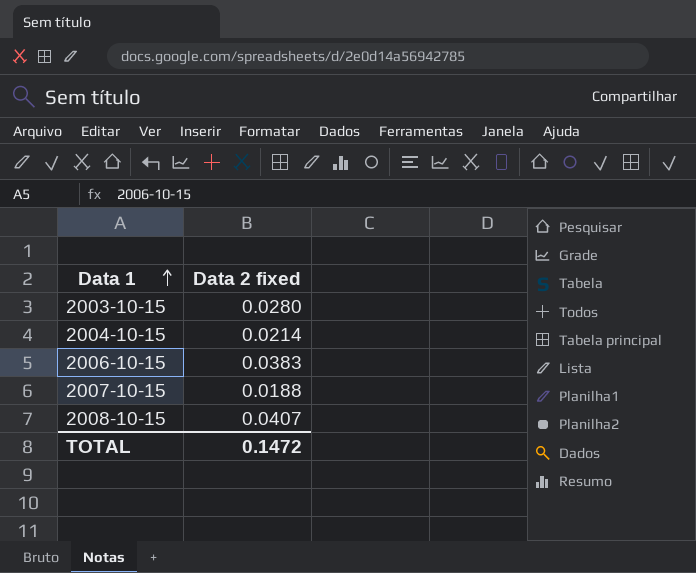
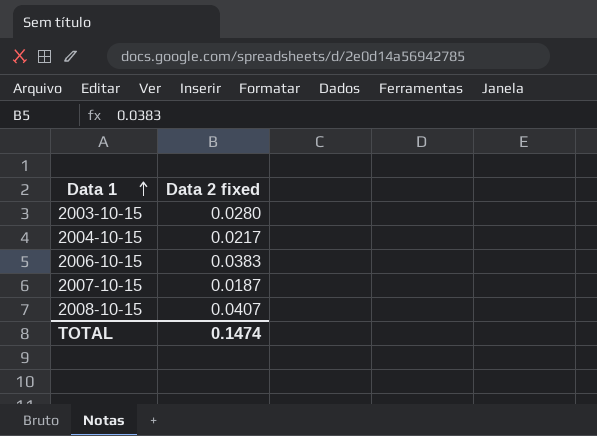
2004-10-15 | Data 2 fixed: 0.0214 -> 0.0217
2007-10-15 | Data 2 fixed: 0.0188 -> 0.0187
TOTAL | Data 2 fixed: 0.1472 -> 0.1474

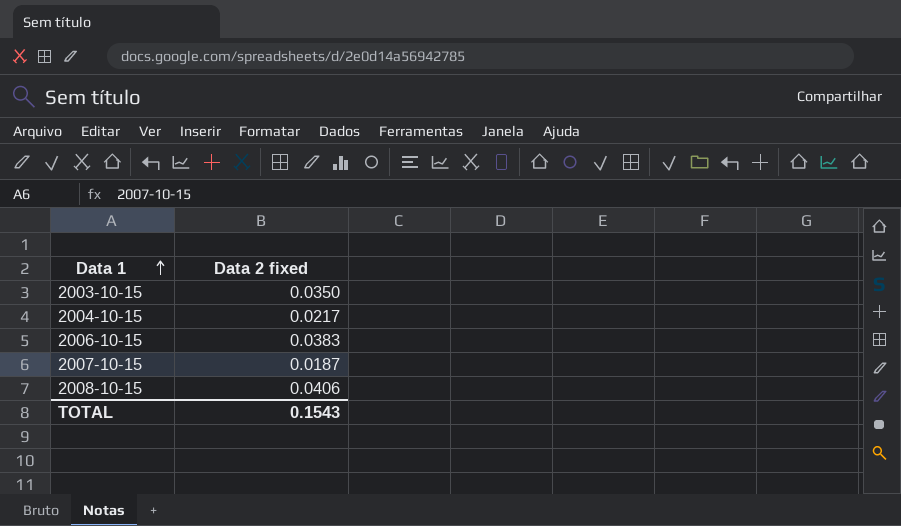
2003-10-15 | Data 2 fixed: 0.0280 -> 0.0350
2008-10-15 | Data 2 fixed: 0.0407 -> 0.0406
TOTAL | Data 2 fixed: 0.1474 -> 0.1543

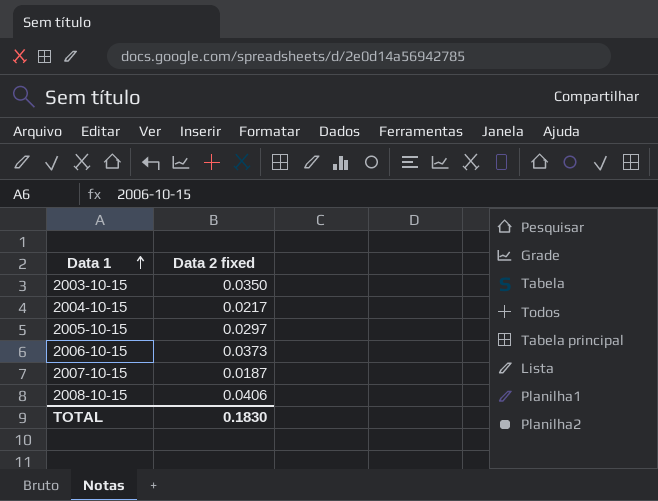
row 2005-10-15: none -> 0.0297
2006-10-15 | Data 2 fixed: 0.0383 -> 0.0373
TOTAL | Data 2 fixed: 0.1543 -> 0.1830

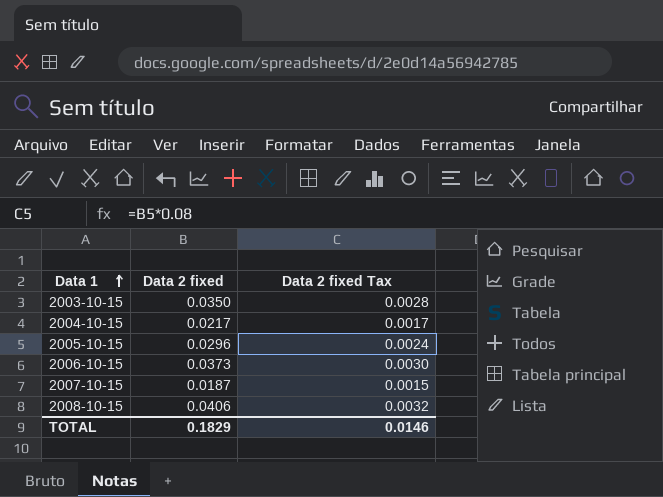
column Data 2 fixed Tax | formula: none -> [Data 2 fixed] * 0.08
2005-10-15 | Data 2 fixed: 0.0297 -> 0.0296
TOTAL | Data 2 fixed: 0.1830 -> 0.1829

